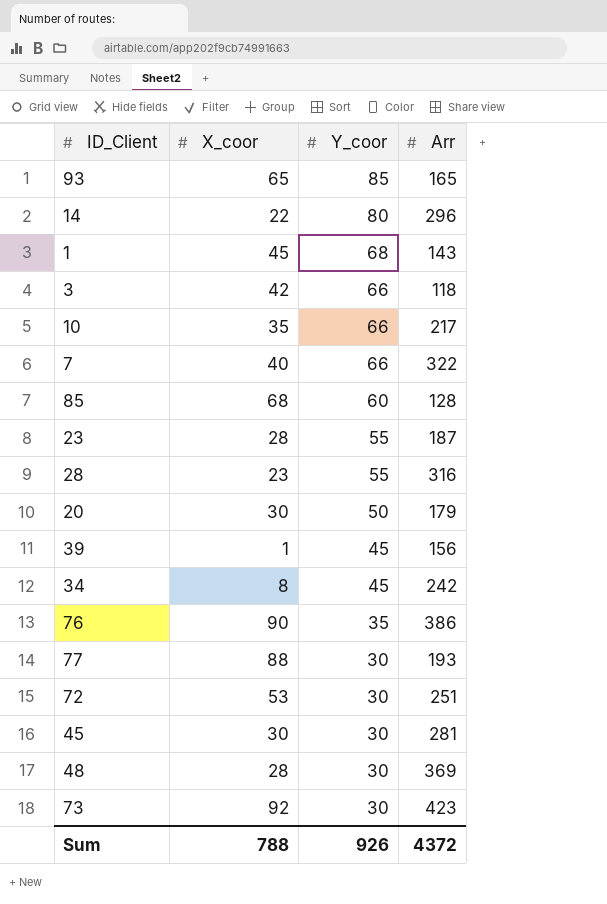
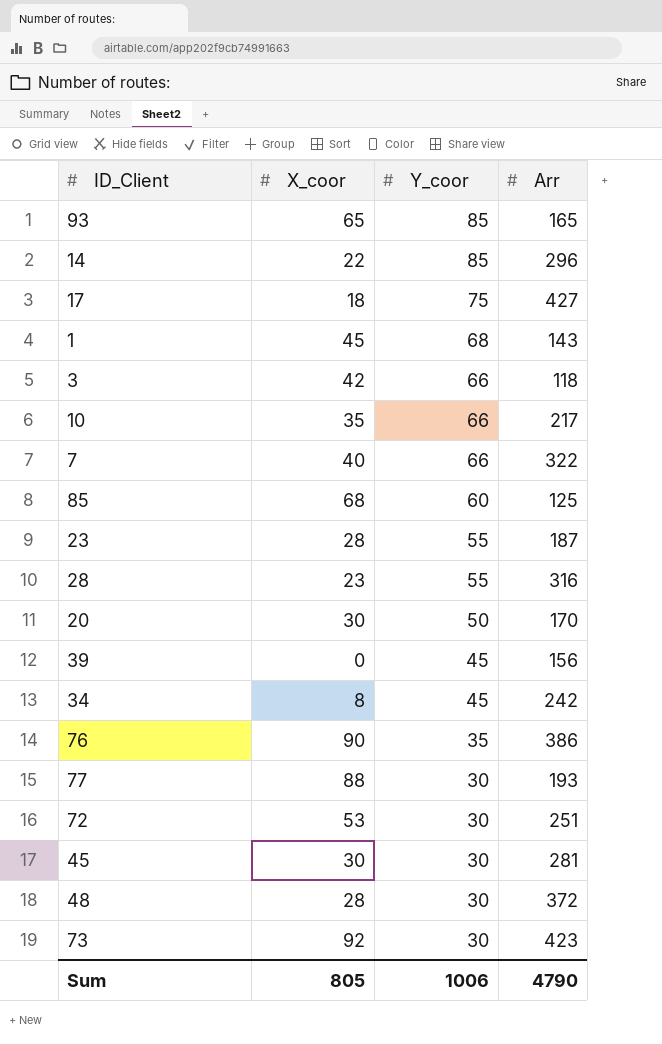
14 | Y_coor: 80 -> 85
row 17: none -> 18 | 75 | 427
85 | Arr: 128 -> 125
20 | Arr: 179 -> 170
39 | X_coor: 1 -> 0
48 | Arr: 369 -> 372
Sum | X_coor: 788 -> 805
Sum | Y_coor: 926 -> 1006
Sum | Arr: 4372 -> 4790

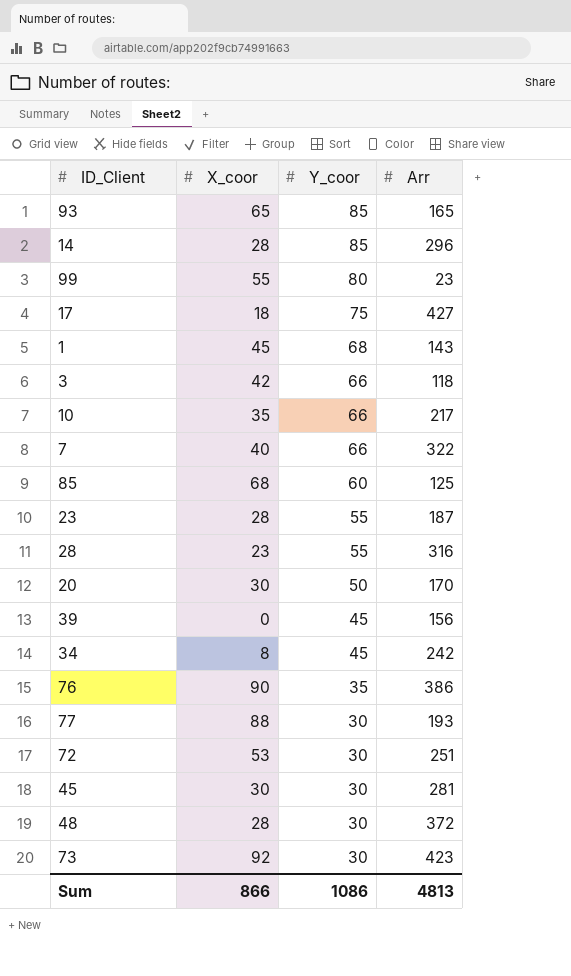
14 | X_coor: 22 -> 28
row 99: none -> 55 | 80 | 23
Sum | X_coor: 805 -> 866
Sum | Y_coor: 1006 -> 1086
Sum | Arr: 4790 -> 4813

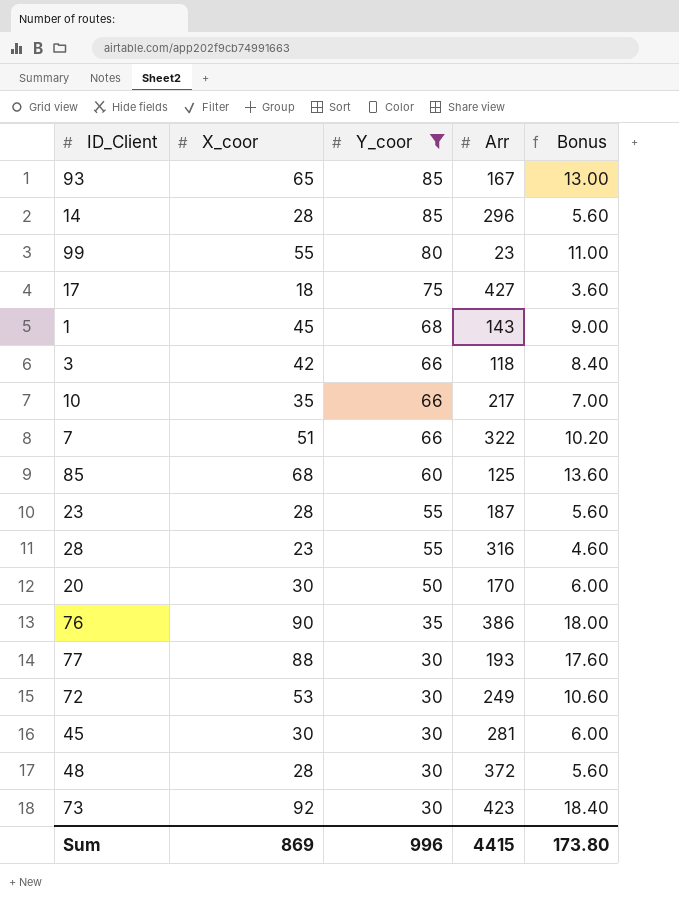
filter: none -> Y_coor != 45
column Bonus | formula: none -> [X_coor] * 0.2
93 | Arr: 165 -> 167
7 | X_coor: 40 -> 51
72 | Arr: 251 -> 249
Sum | X_coor: 866 -> 869
Sum | Y_coor: 1086 -> 996
Sum | Arr: 4813 -> 4415

